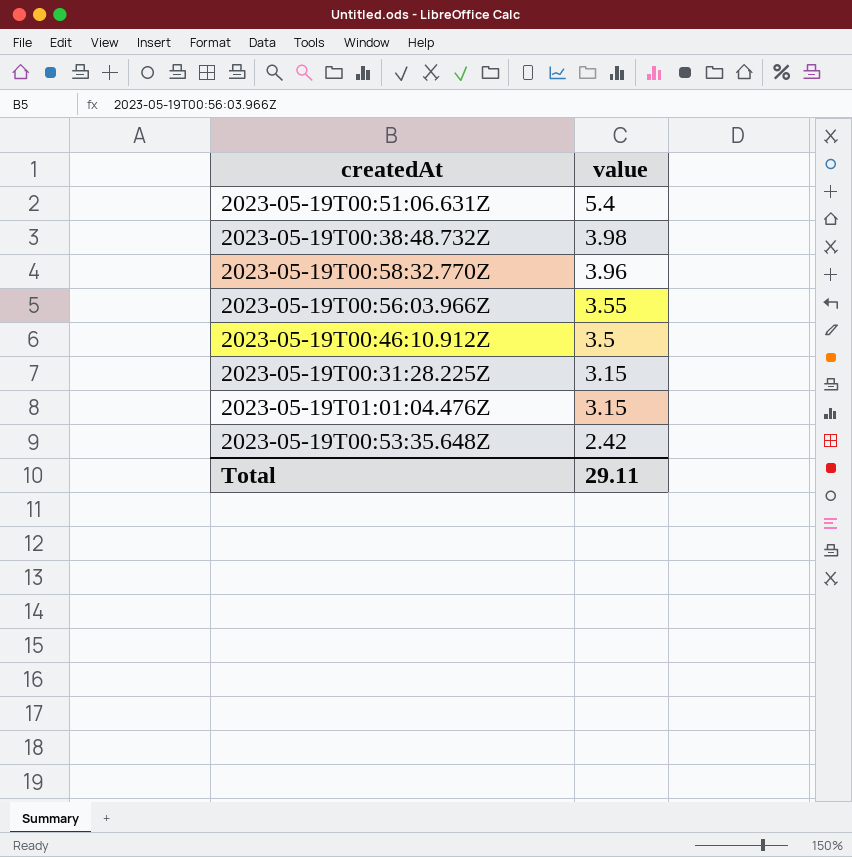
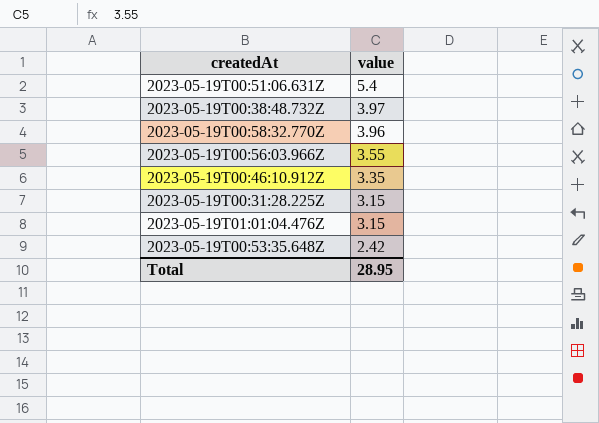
2023-05-19T00:38:48.732Z | value: 3.98 -> 3.97
2023-05-19T00:46:10.912Z | value: 3.5 -> 3.35
Total | value: 29.11 -> 28.95

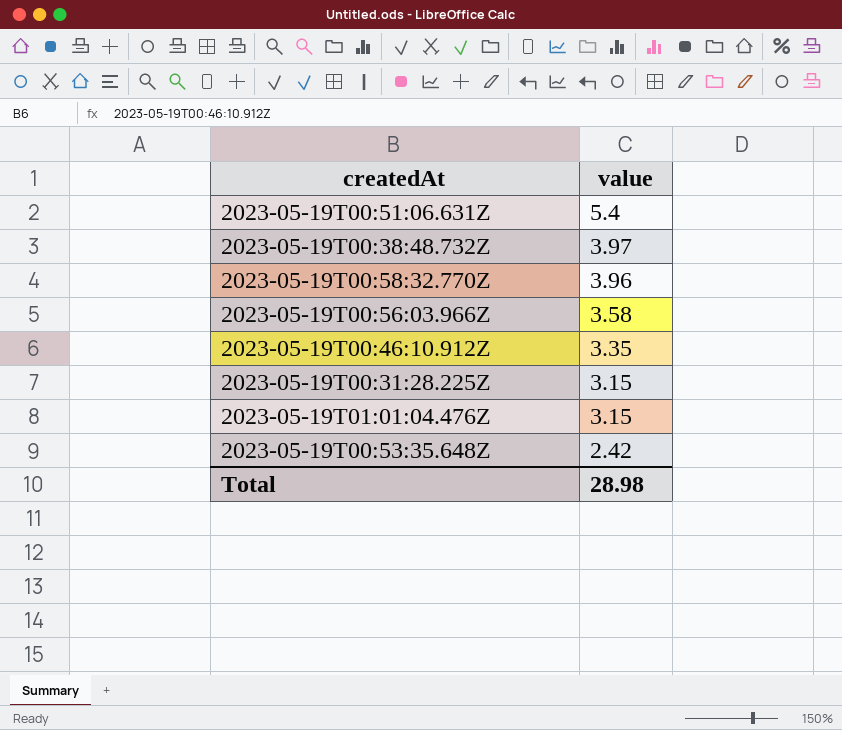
2023-05-19T00:56:03.966Z | value: 3.55 -> 3.58
Total | value: 28.95 -> 28.98

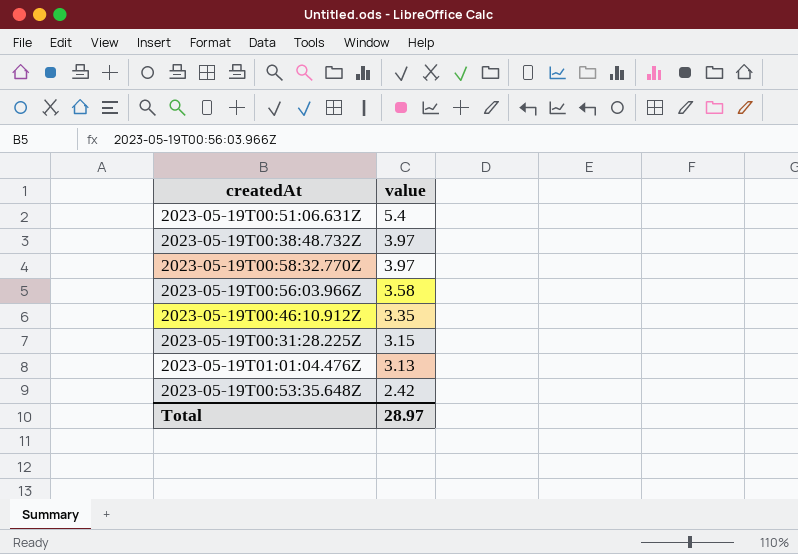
2023-05-19T00:58:32.770Z | value: 3.96 -> 3.97
2023-05-19T01:01:04.476Z | value: 3.15 -> 3.13
Total | value: 28.98 -> 28.97

